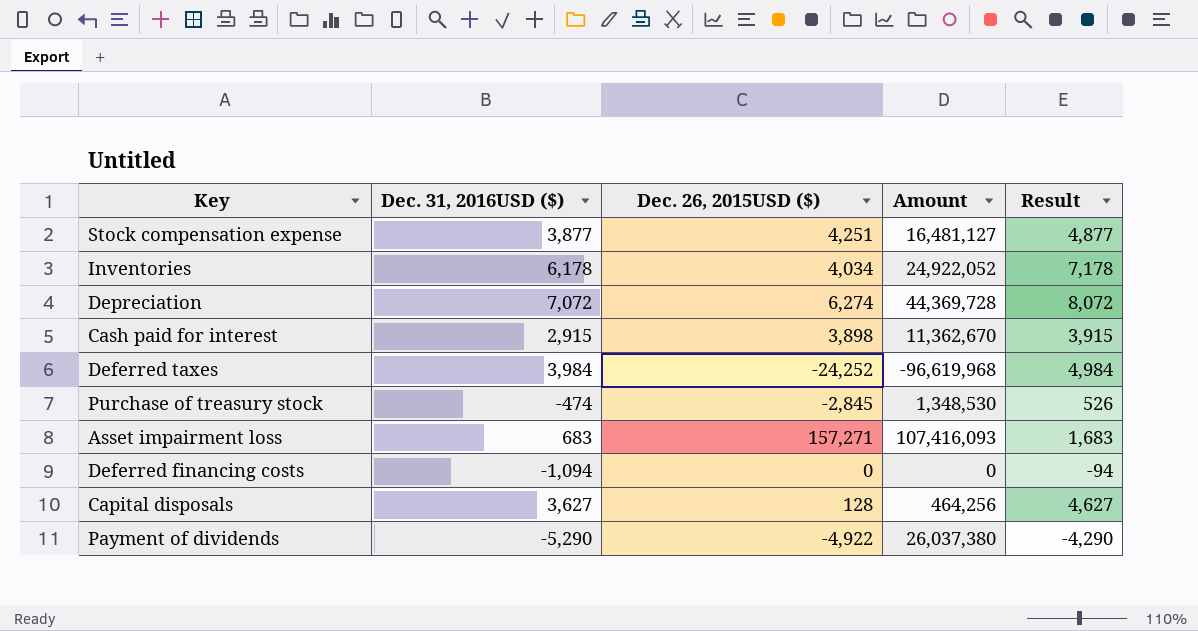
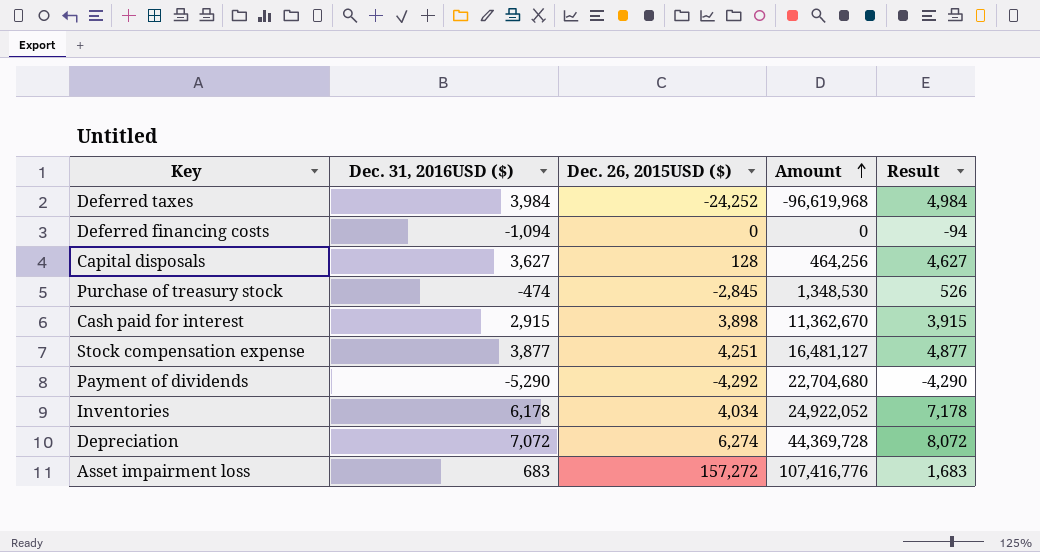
row order: none -> Amount ascending
Payment of dividends | Dec. 26, 2015USD ($): -4,922 -> -4,292
Payment of dividends | Amount: 26,037,380 -> 22,704,680
Asset impairment loss | Dec. 26, 2015USD ($): 157,271 -> 157,272
Asset impairment loss | Amount: 107,416,093 -> 107,416,776

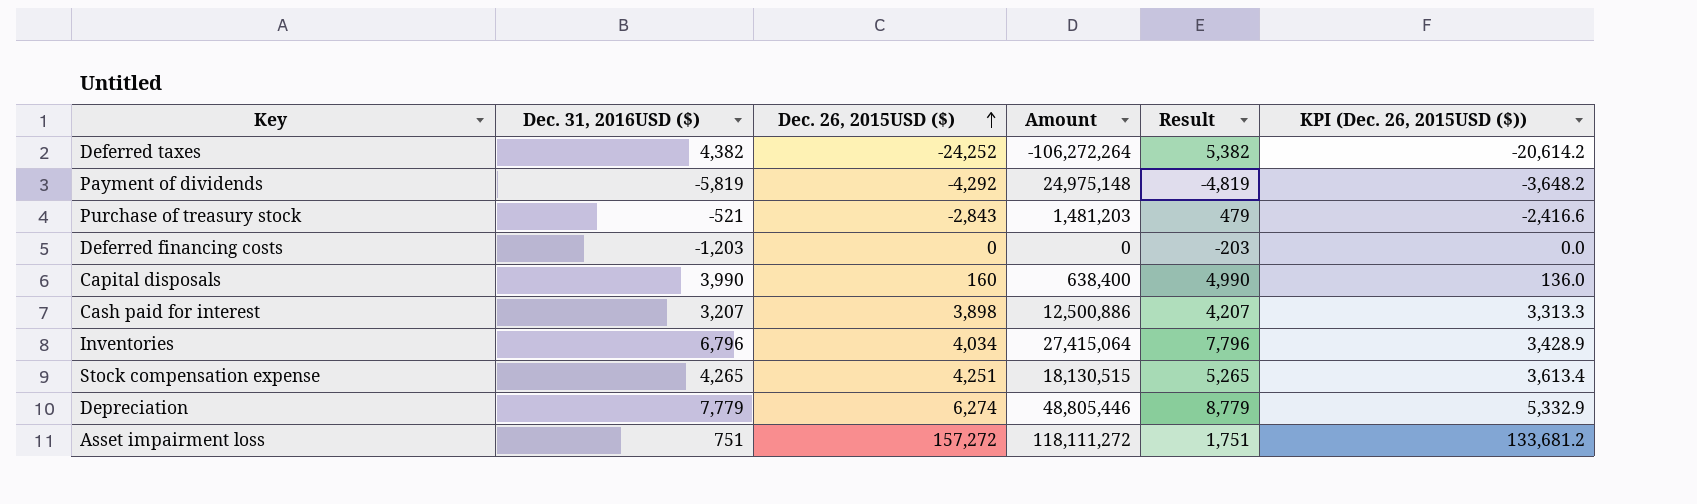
row order: Amount ascending -> Dec. 26, 2015USD ($) ascending
column KPI (Dec. 26, 2015USD ($)) | formula: none -> [Dec. 26, 2015USD ($)] * 0.85
Deferred taxes | Dec. 31, 2016USD ($): 3,984 -> 4,382
Deferred taxes | Amount: -96,619,968 -> -106,272,264
Deferred taxes | Result: 4,984 -> 5,382
Payment of dividends | Dec. 31, 2016USD ($): -5,290 -> -5,819
Payment of dividends | Amount: 22,704,680 -> 24,975,148
Payment of dividends | Result: -4,290 -> -4,819
Purchase of treasury stock | Dec. 31, 2016USD ($): -474 -> -521
Purchase of treasury stock | Dec. 26, 2015USD ($): -2,845 -> -2,843
Purchase of treasury stock | Amount: 1,348,530 -> 1,481,203
Purchase of treasury stock | Result: 526 -> 479
Deferred financing costs | Dec. 31, 2016USD ($): -1,094 -> -1,203
Deferred financing costs | Result: -94 -> -203
Capital disposals | Dec. 31, 2016USD ($): 3,627 -> 3,990
Capital disposals | Dec. 26, 2015USD ($): 128 -> 160
Capital disposals | Amount: 464,256 -> 638,400
Capital disposals | Result: 4,627 -> 4,990
Cash paid for interest | Dec. 31, 2016USD ($): 2,915 -> 3,207
Cash paid for interest | Amount: 11,362,670 -> 12,500,886
Cash paid for interest | Result: 3,915 -> 4,207
Inventories | Dec. 31, 2016USD ($): 6,178 -> 6,796
Inventories | Amount: 24,922,052 -> 27,415,064
Inventories | Result: 7,178 -> 7,796
Stock compensation expense | Dec. 31, 2016USD ($): 3,877 -> 4,265
Stock compensation expense | Amount: 16,481,127 -> 18,130,515
Stock compensation expense | Result: 4,877 -> 5,265
Depreciation | Dec. 31, 2016USD ($): 7,072 -> 7,779
Depreciation | Amount: 44,369,728 -> 48,805,446
Depreciation | Result: 8,072 -> 8,779
Asset impairment loss | Dec. 31, 2016USD ($): 683 -> 751
Asset impairment loss | Amount: 107,416,776 -> 118,111,272
Asset impairment loss | Result: 1,683 -> 1,751

